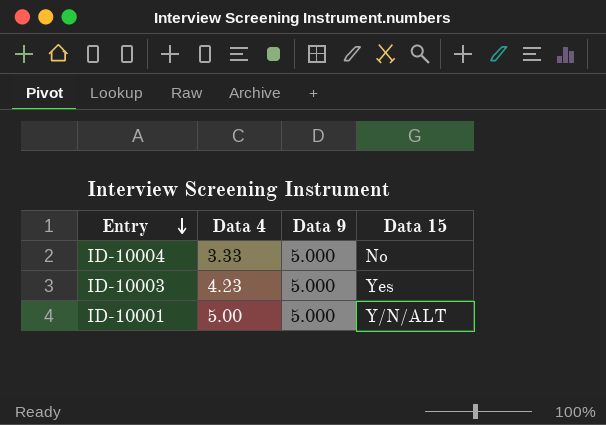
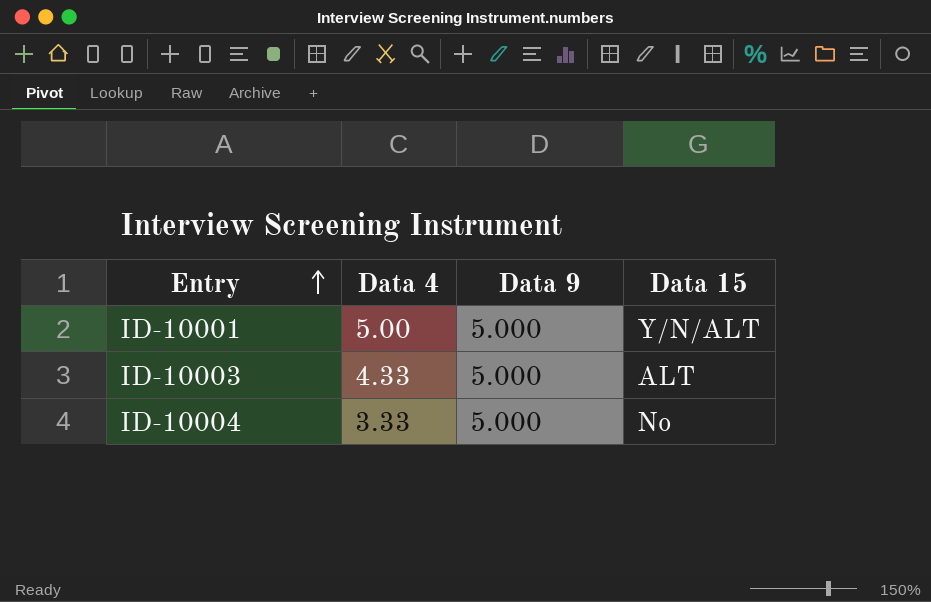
row order: Entry descending -> Entry ascending
ID-10003 | Data 4: 4.23 -> 4.33
ID-10003 | Data 15: Yes -> ALT

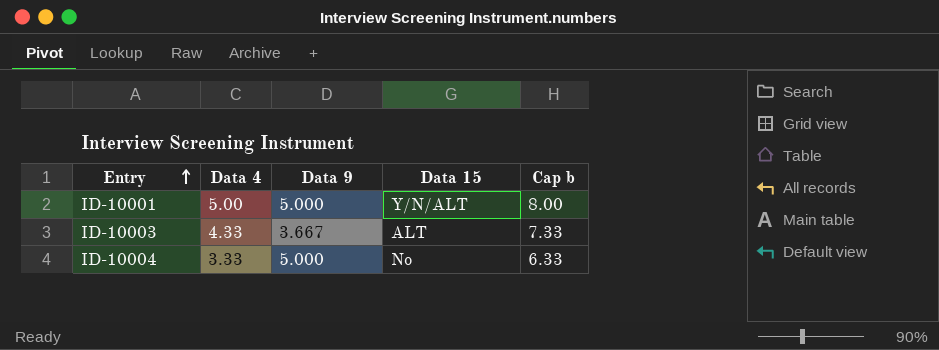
column Cap b | formula: none -> [Data 4] + 3
ID-10003 | Data 9: 5.000 -> 3.667

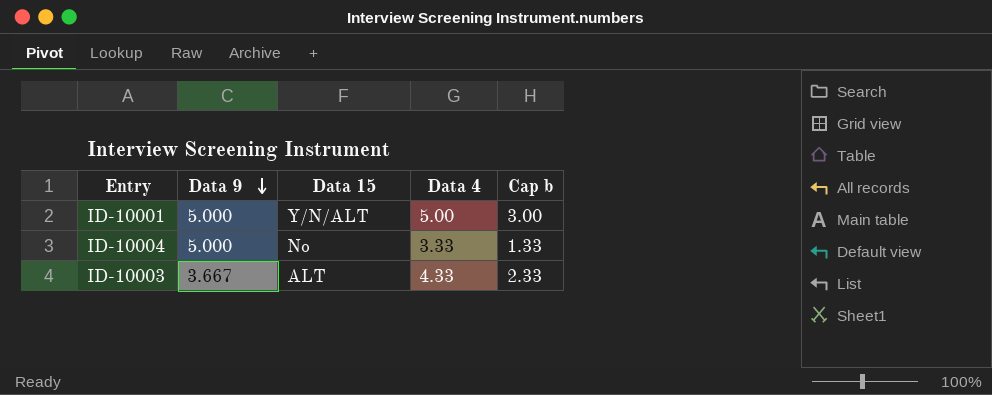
row order: Entry ascending -> Data 9 descending
column Data 4 | position: 2 -> 4
column Cap b | formula: [Data 4] + 3 -> [Data 4] - 2

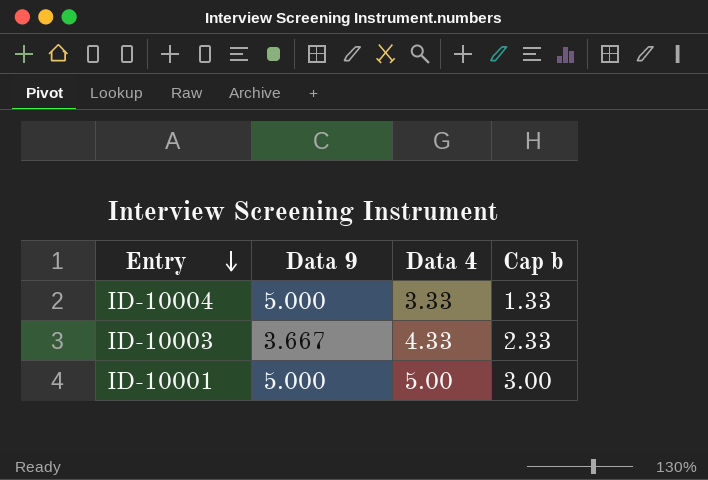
row order: Data 9 descending -> Entry descending
column Data 15 | position: 3 -> none

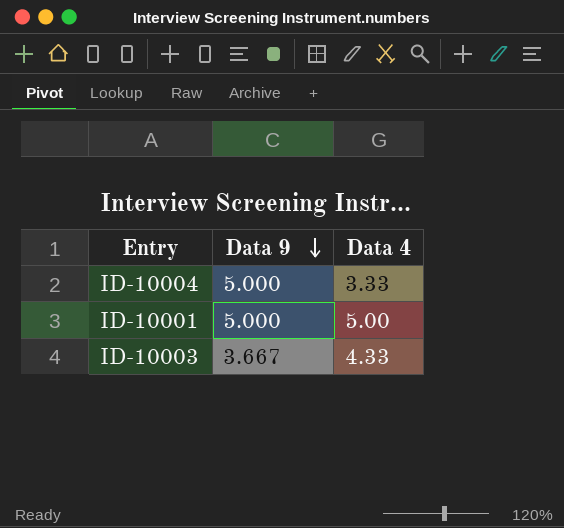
row order: Entry descending -> Data 9 descending
column Cap b | formula: [Data 4] - 2 -> none

